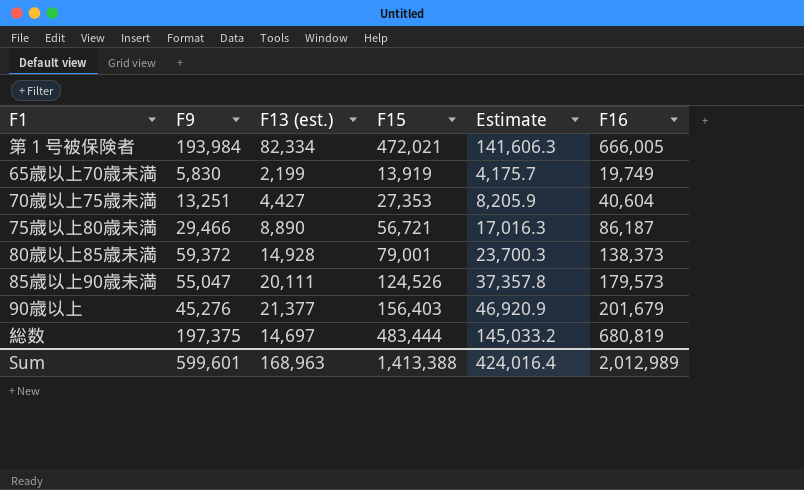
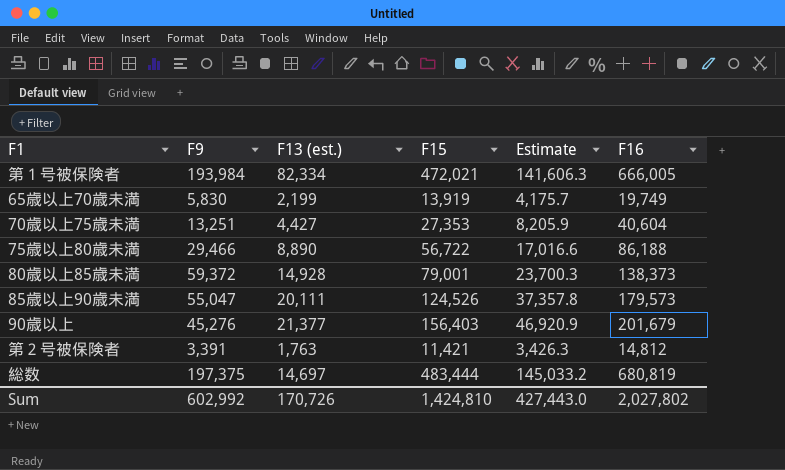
75歳以上80歳未満 | F15: 56,721 -> 56,722
75歳以上80歳未満 | Estimate: 17,016.3 -> 17,016.6
75歳以上80歳未満 | F16: 86,187 -> 86,188
row 第２号被保険者: none -> 3,391 | 1,763 | 11,421 | 3,426.3 | 14,812
Sum | F9: 599,601 -> 602,992
Sum | F13 (est.): 168,963 -> 170,726
Sum | F15: 1,413,388 -> 1,424,810
Sum | Estimate: 424,016.4 -> 427,443.0
Sum | F16: 2,012,989 -> 2,027,802

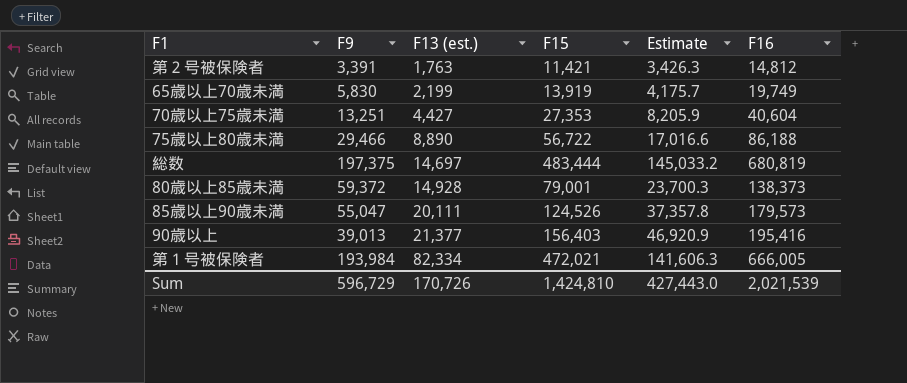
row order: none -> F13 (est.) ascending
90歳以上 | F9: 45,276 -> 39,013
90歳以上 | F16: 201,679 -> 195,416
Sum | F9: 602,992 -> 596,729
Sum | F16: 2,027,802 -> 2,021,539

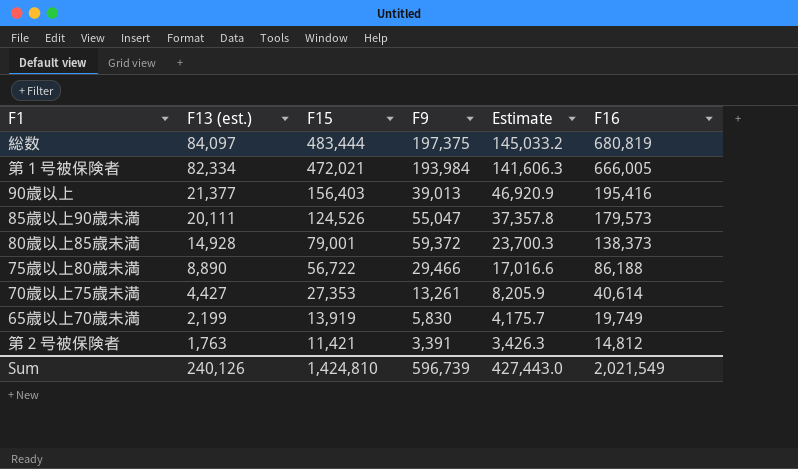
row order: F13 (est.) ascending -> F13 (est.) descending
column F9 | position: 2 -> 4
総数 | F13 (est.): 14,697 -> 84,097
70歳以上75歳未満 | F9: 13,251 -> 13,261
70歳以上75歳未満 | F16: 40,604 -> 40,614
Sum | F13 (est.): 170,726 -> 240,126
Sum | F9: 596,729 -> 596,739
Sum | F16: 2,021,539 -> 2,021,549

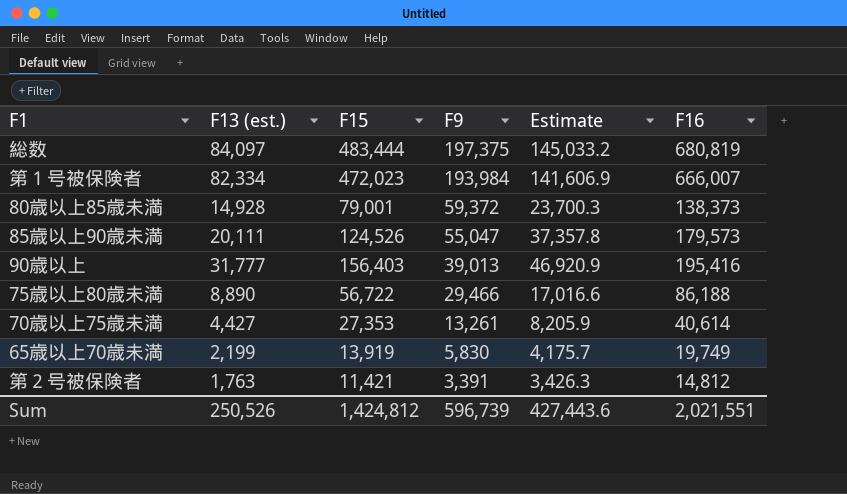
row order: F13 (est.) descending -> F9 descending
第１号被保険者 | F15: 472,021 -> 472,023
第１号被保険者 | Estimate: 141,606.3 -> 141,606.9
第１号被保険者 | F16: 666,005 -> 666,007
90歳以上 | F13 (est.): 21,377 -> 31,777
Sum | F13 (est.): 240,126 -> 250,526
Sum | F15: 1,424,810 -> 1,424,812
Sum | Estimate: 427,443.0 -> 427,443.6
Sum | F16: 2,021,549 -> 2,021,551

